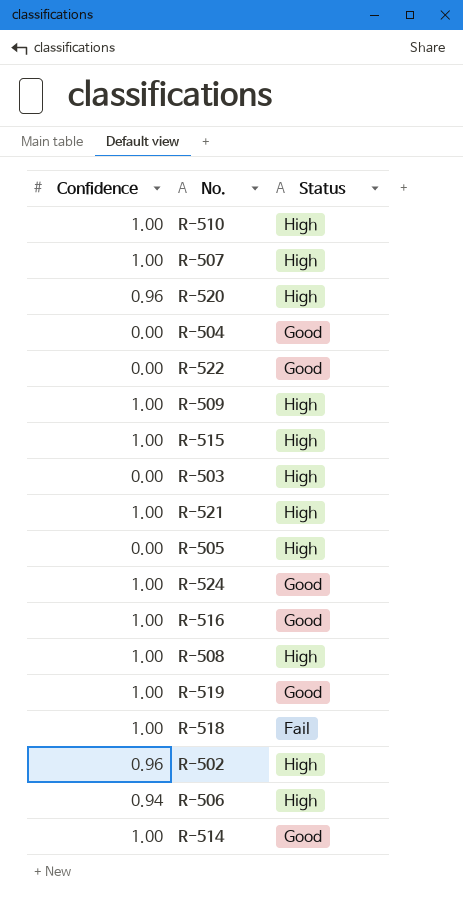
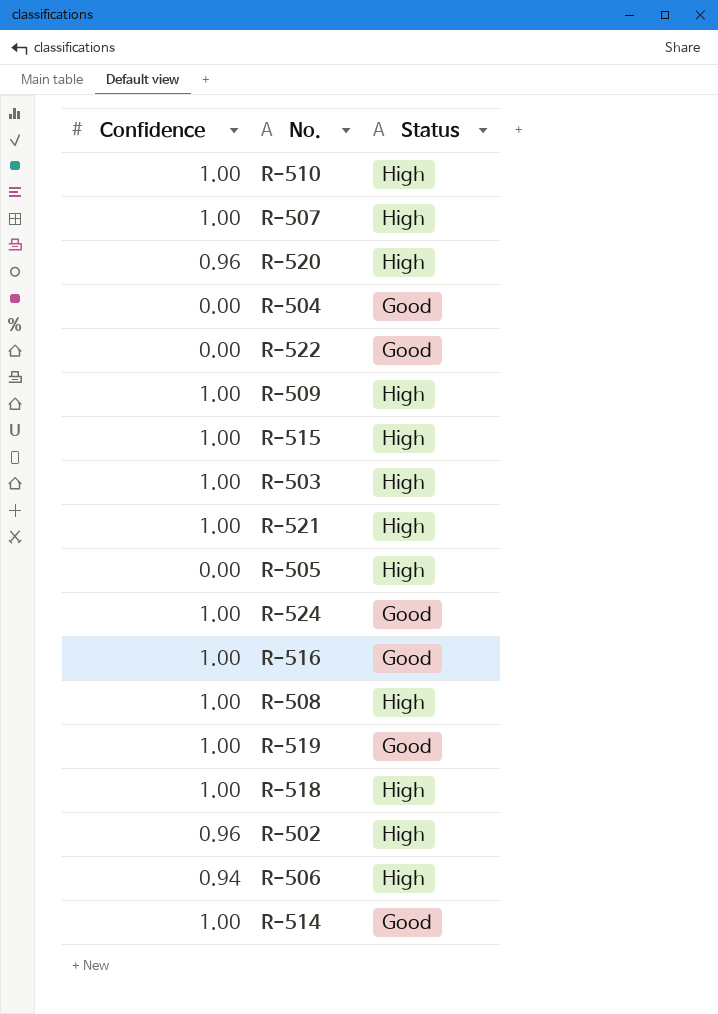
R-503 | Confidence: 0.00 -> 1.00
R-518 | Status: Fail -> High

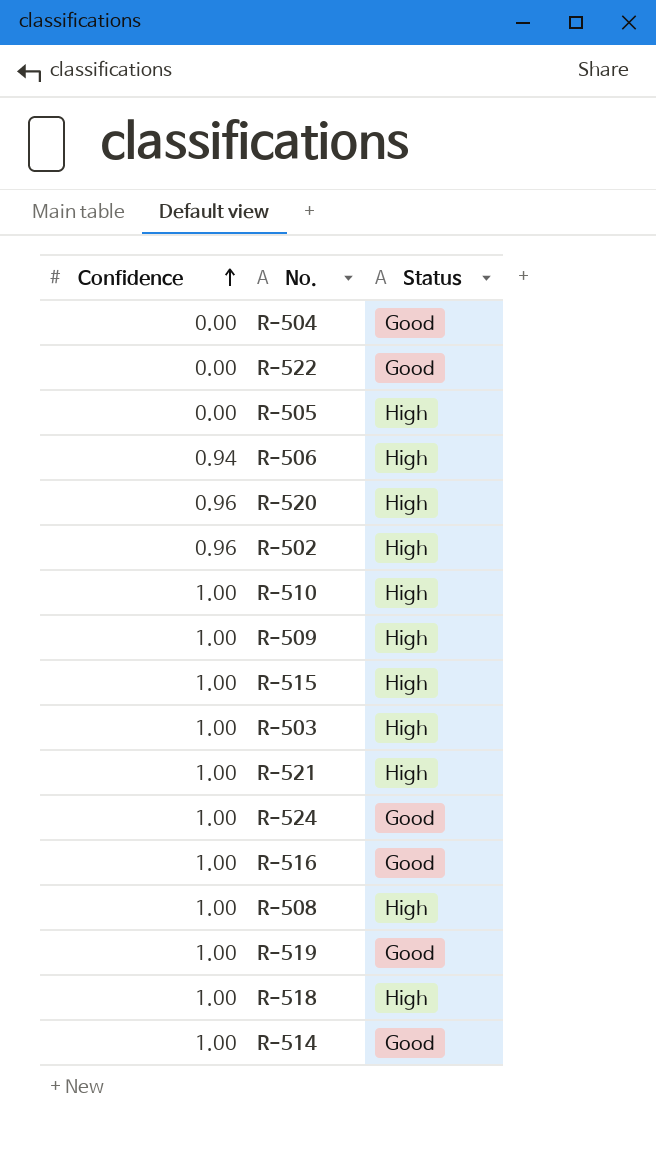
row order: none -> Confidence ascending
row R-507: 1.00 | High -> none

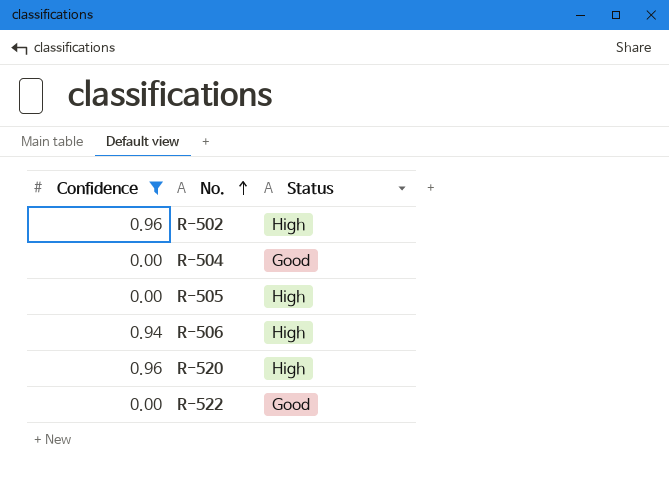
filter: none -> Confidence != 1.00
row order: Confidence ascending -> No. ascending

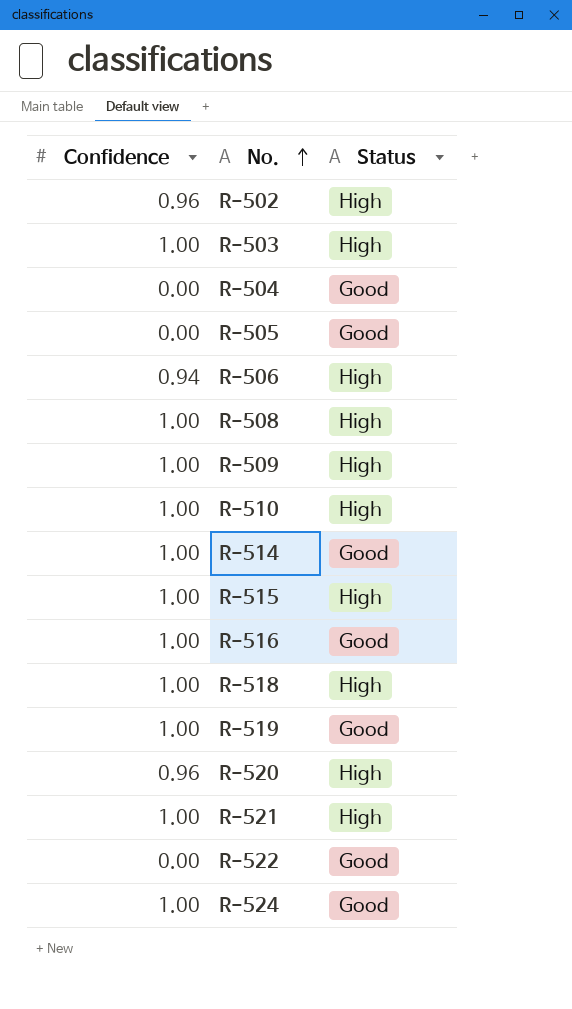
filter: Confidence != 1.00 -> none
R-505 | Status: High -> Good

